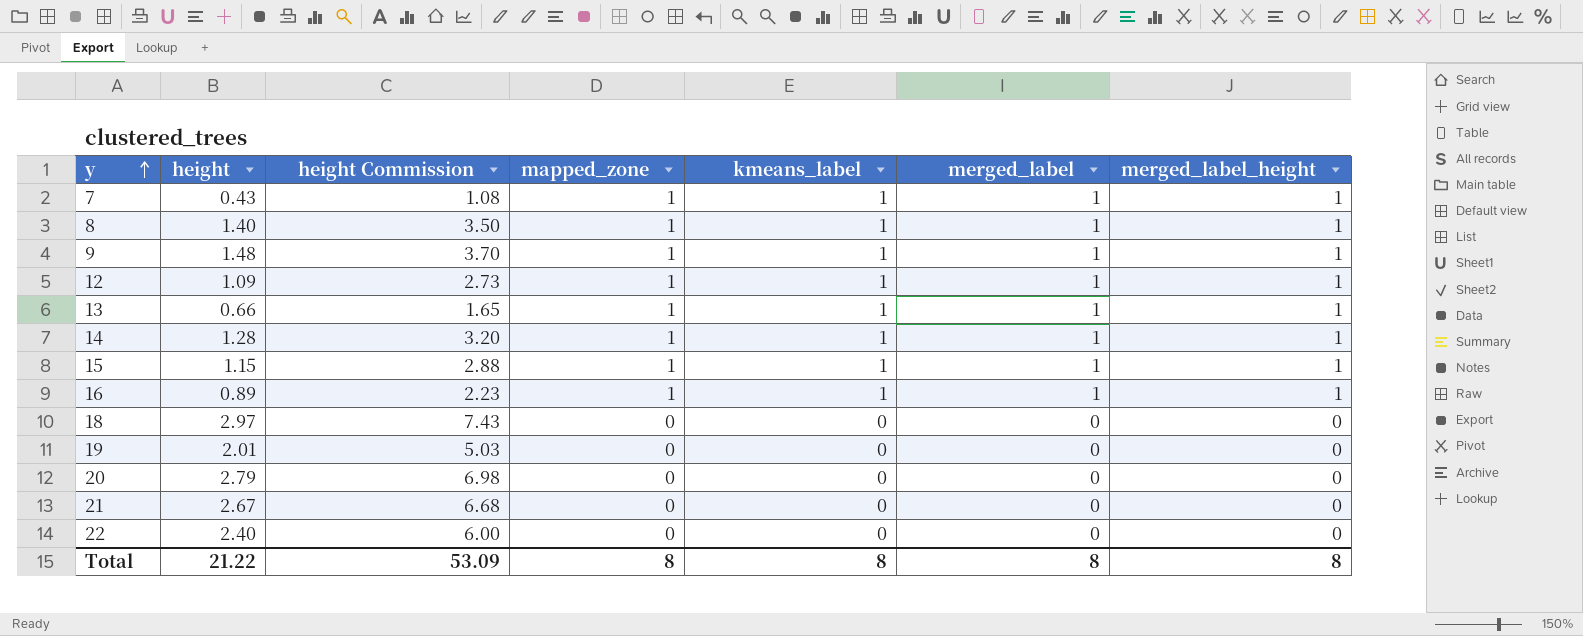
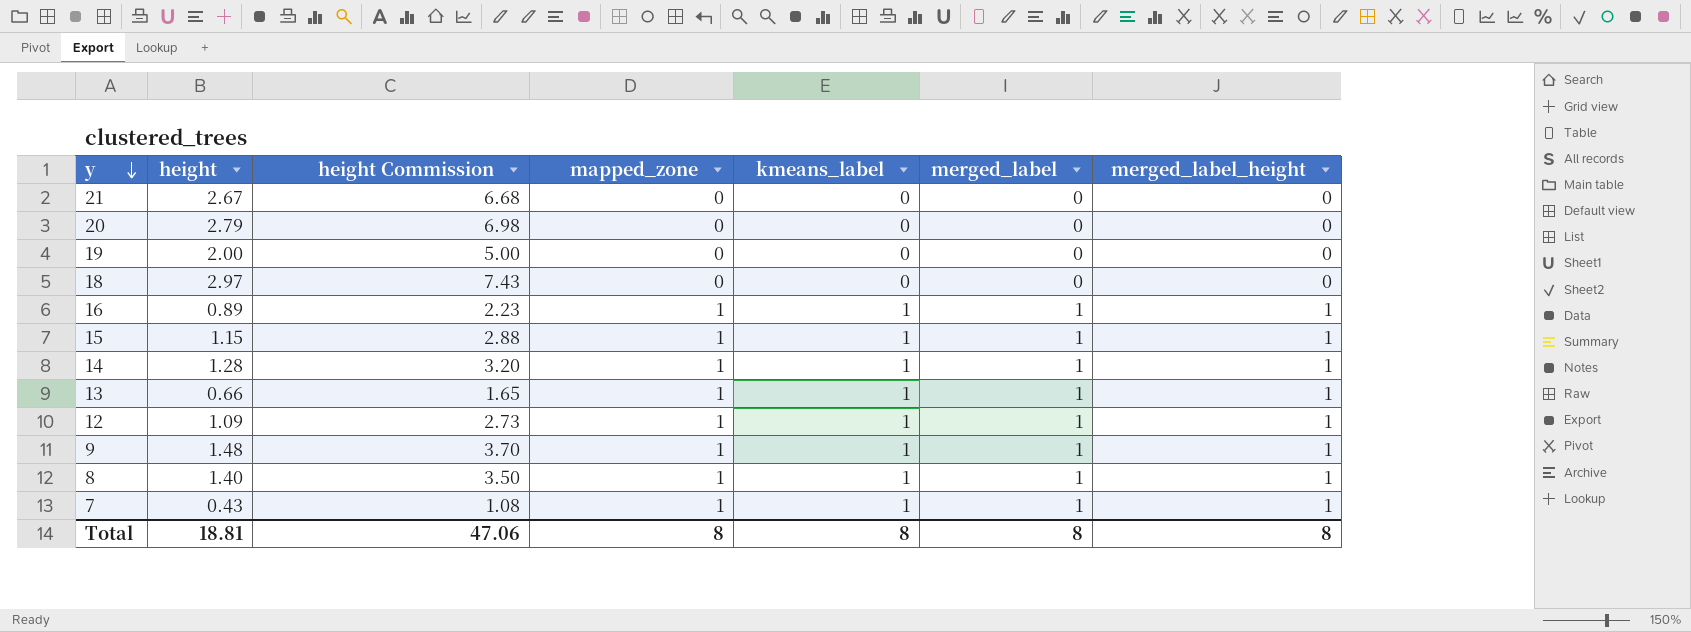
row order: y ascending -> y descending
row 22: 2.40 | 6.00 | 0 | 0 | 0 | 0 -> none
19 | height: 2.01 -> 2.00
19 | height Commission: 5.03 -> 5.00
Total | height: 21.22 -> 18.81
Total | height Commission: 53.09 -> 47.06

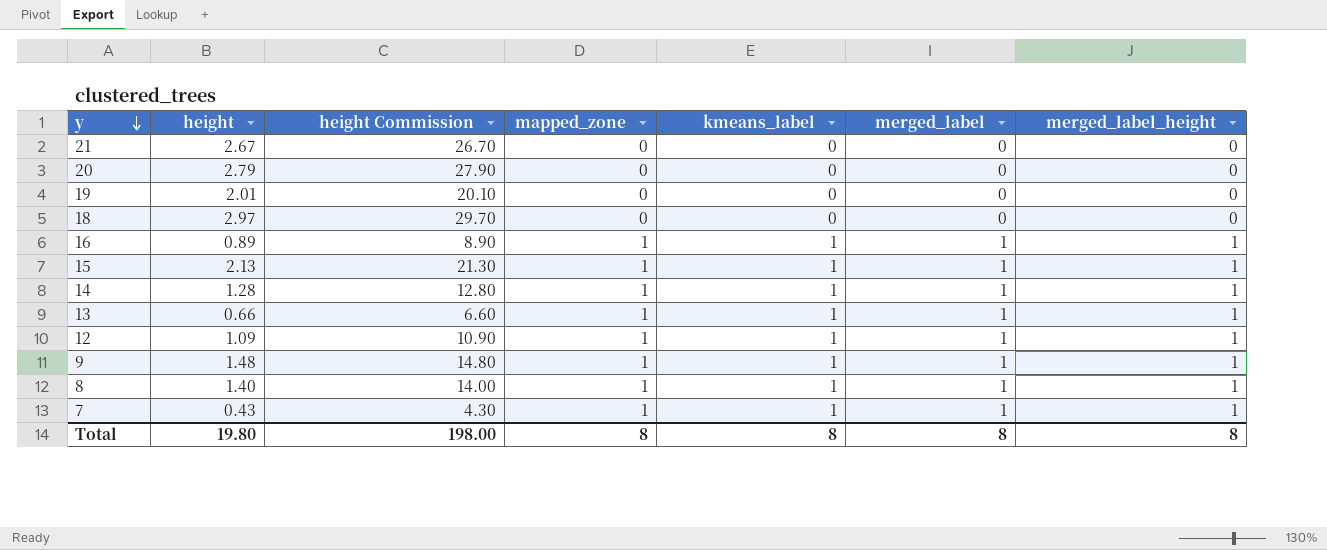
column height Commission | formula: [height] * 2.5 -> [height] * 10
19 | height: 2.00 -> 2.01
15 | height: 1.15 -> 2.13
Total | height: 18.81 -> 19.80
Total | height Commission: 47.06 -> 198.00

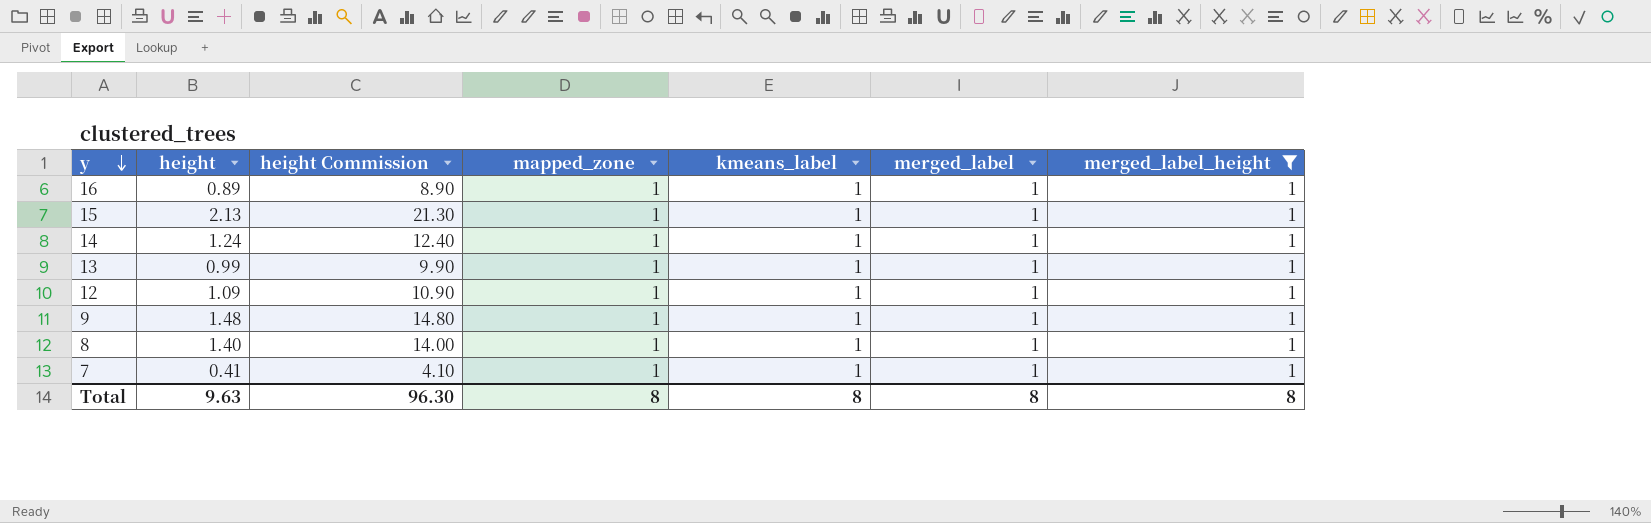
filter: none -> merged_label_height = 1
14 | height: 1.28 -> 1.24
14 | height Commission: 12.80 -> 12.40
13 | height: 0.66 -> 0.99
13 | height Commission: 6.60 -> 9.90
7 | height: 0.43 -> 0.41
7 | height Commission: 4.30 -> 4.10
Total | height: 19.80 -> 9.63
Total | height Commission: 198.00 -> 96.30

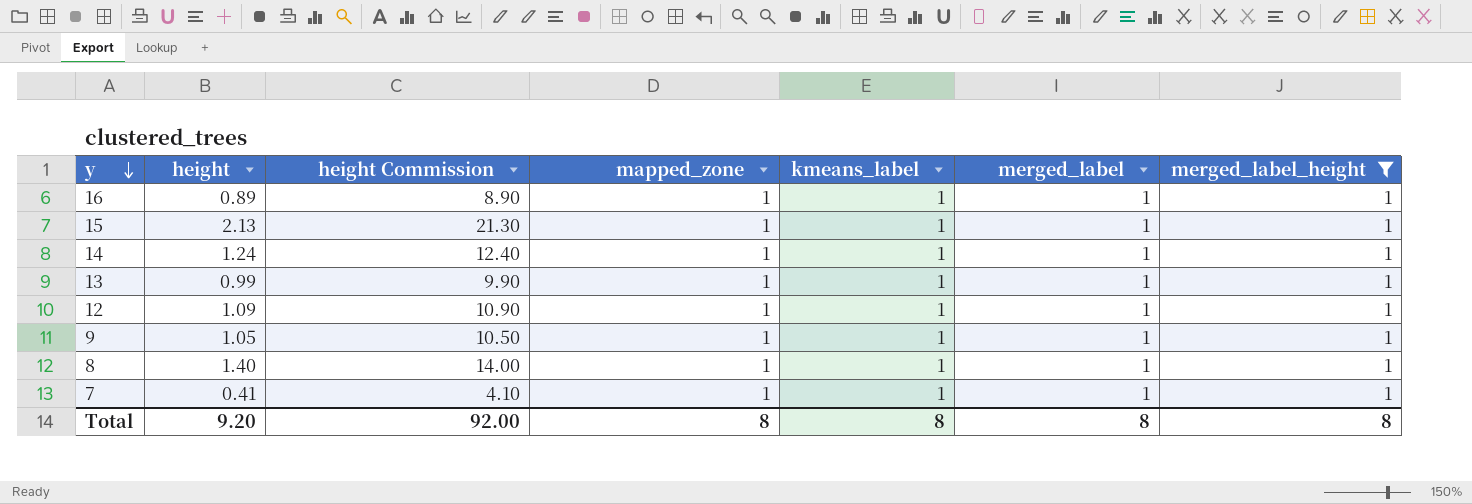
9 | height: 1.48 -> 1.05
9 | height Commission: 14.80 -> 10.50
Total | height: 9.63 -> 9.20
Total | height Commission: 96.30 -> 92.00

